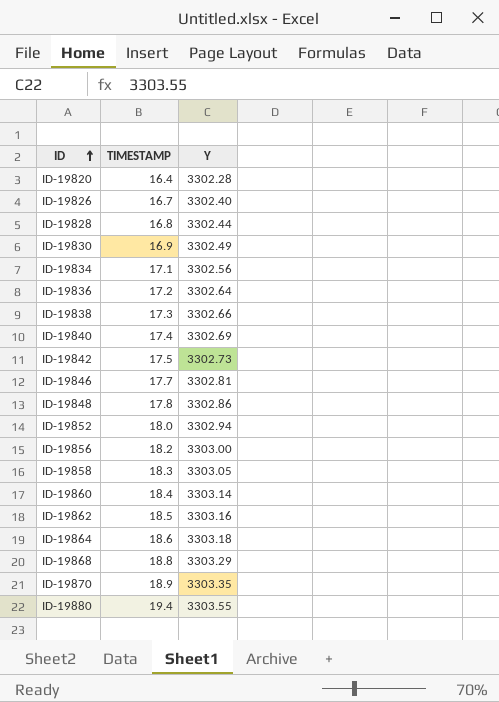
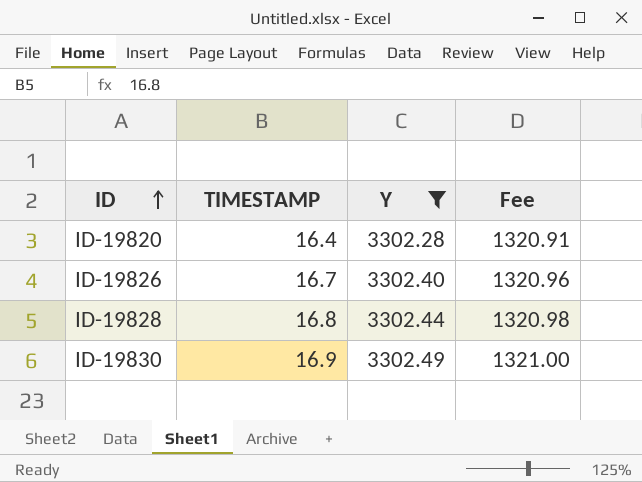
filter: none -> Y <= 3302.49
column Fee | formula: none -> [Y] * 0.4

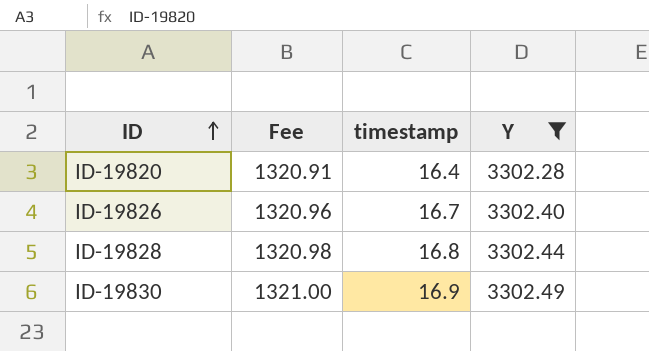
column Fee | position: 4 -> 2
column name: TIMESTAMP -> timestamp

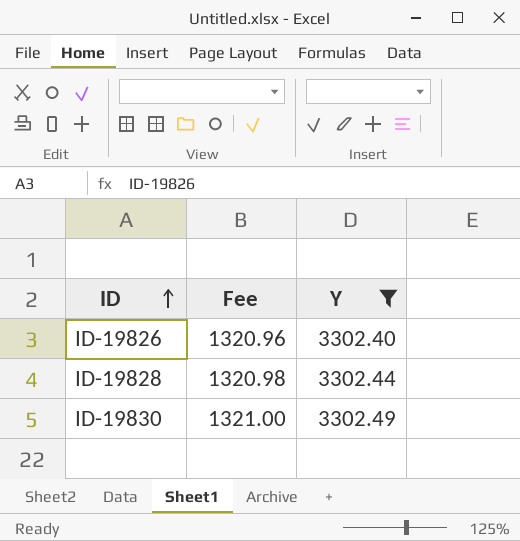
column timestamp | position: 3 -> none
row ID-19820: 1320.91 | 16.4 | 3302.28 -> none

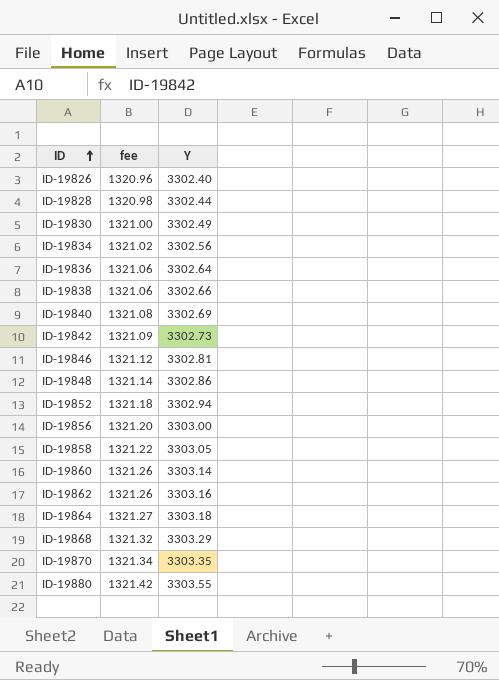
filter: Y <= 3302.49 -> none
column name: Fee -> fee

